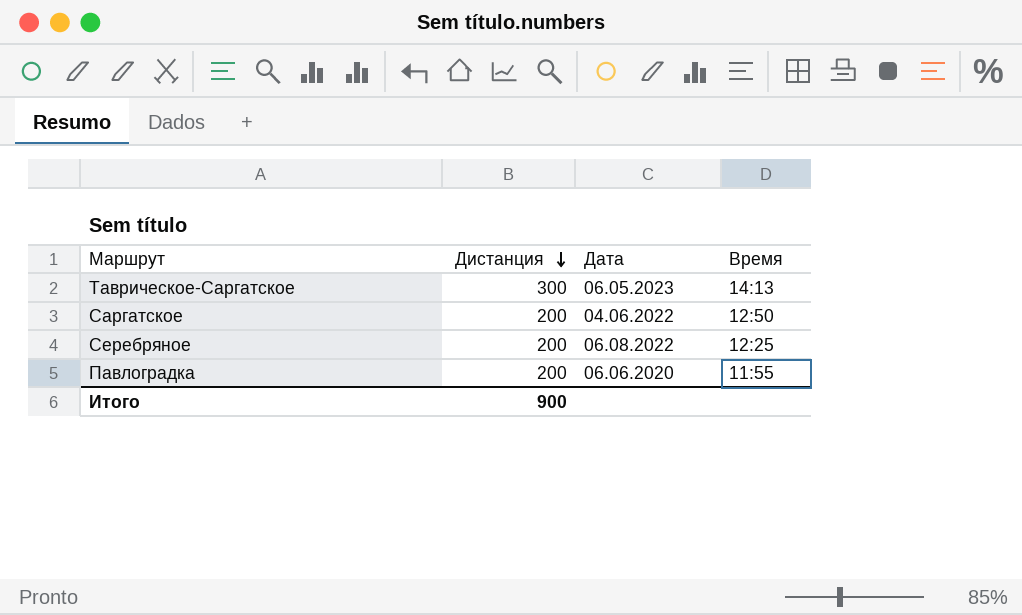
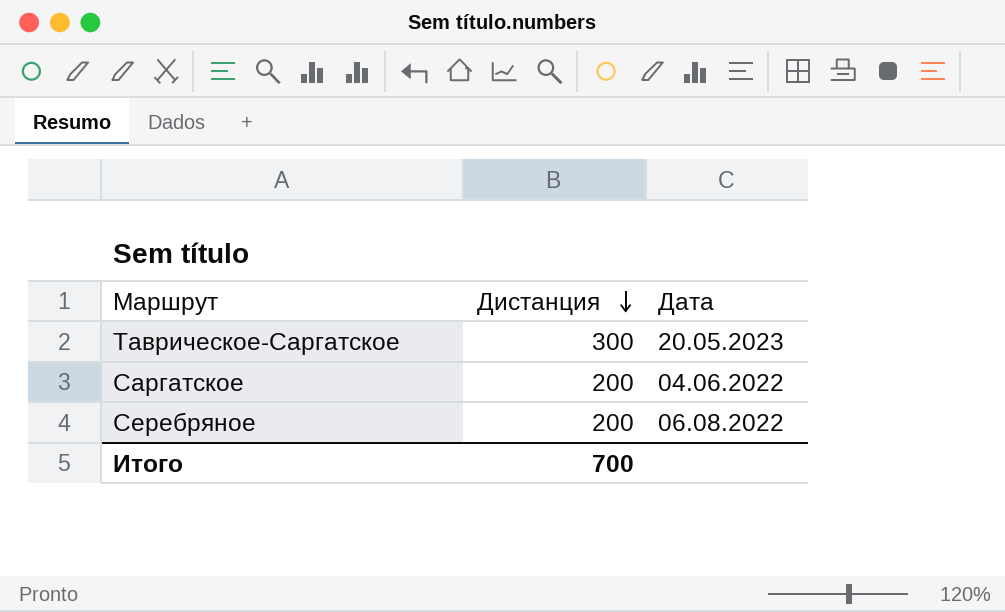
column Время | position: 4 -> none
row Павлоградка: 200 | 06.06.2020 | 11:55 -> none
Таврическое-Саргатское | Дата: 06.05.2023 -> 20.05.2023
Итого | Дистанция: 900 -> 700

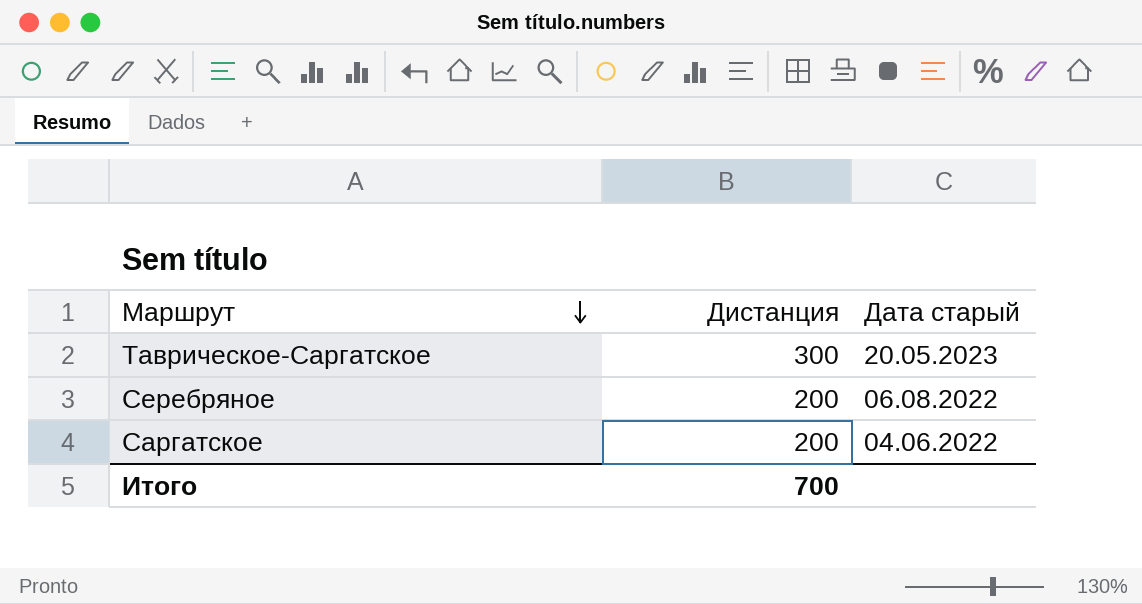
row order: Дистанция descending -> Маршрут descending
column name: Дата -> Дата старый

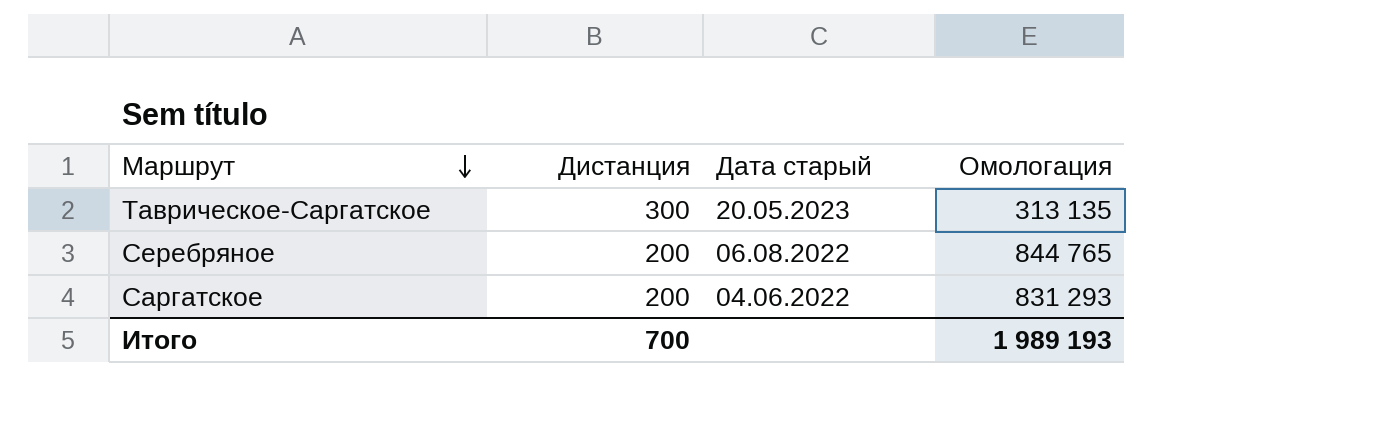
column Омологация | position: none -> 4

